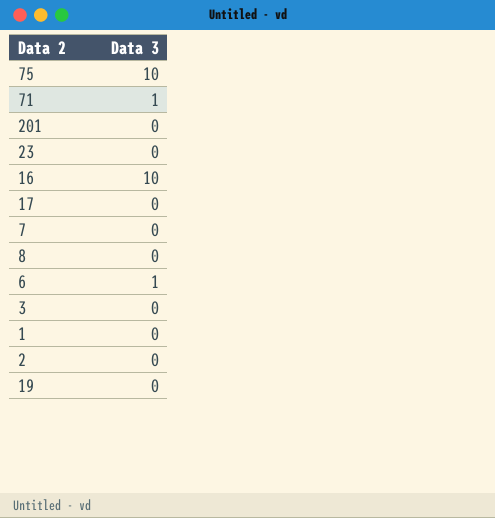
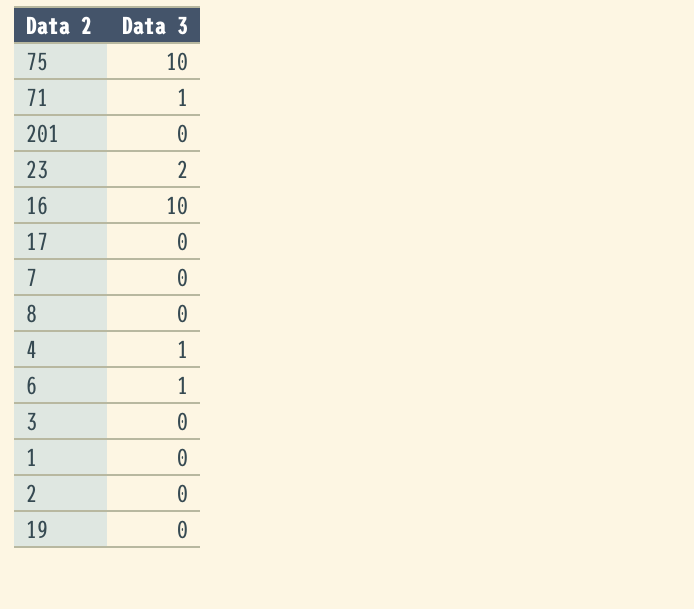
23 | Data 3: 0 -> 2
row 4: none -> 1

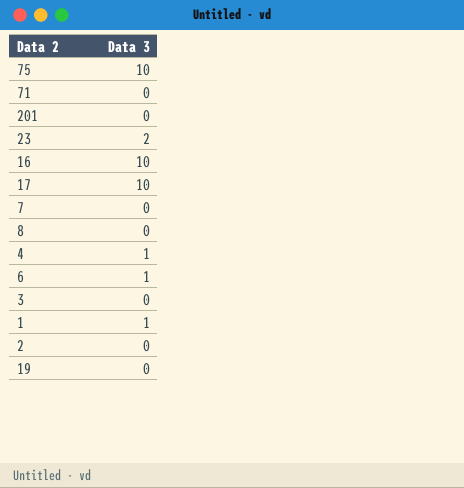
71 | Data 3: 1 -> 0
17 | Data 3: 0 -> 10
1 | Data 3: 0 -> 1

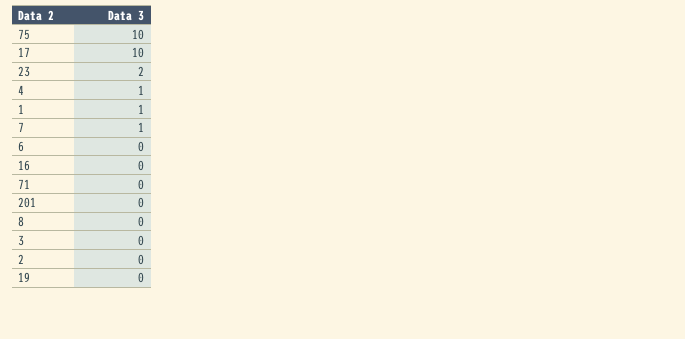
row order: none -> Data 3 descending
7 | Data 3: 0 -> 1
6 | Data 3: 1 -> 0
16 | Data 3: 10 -> 0

